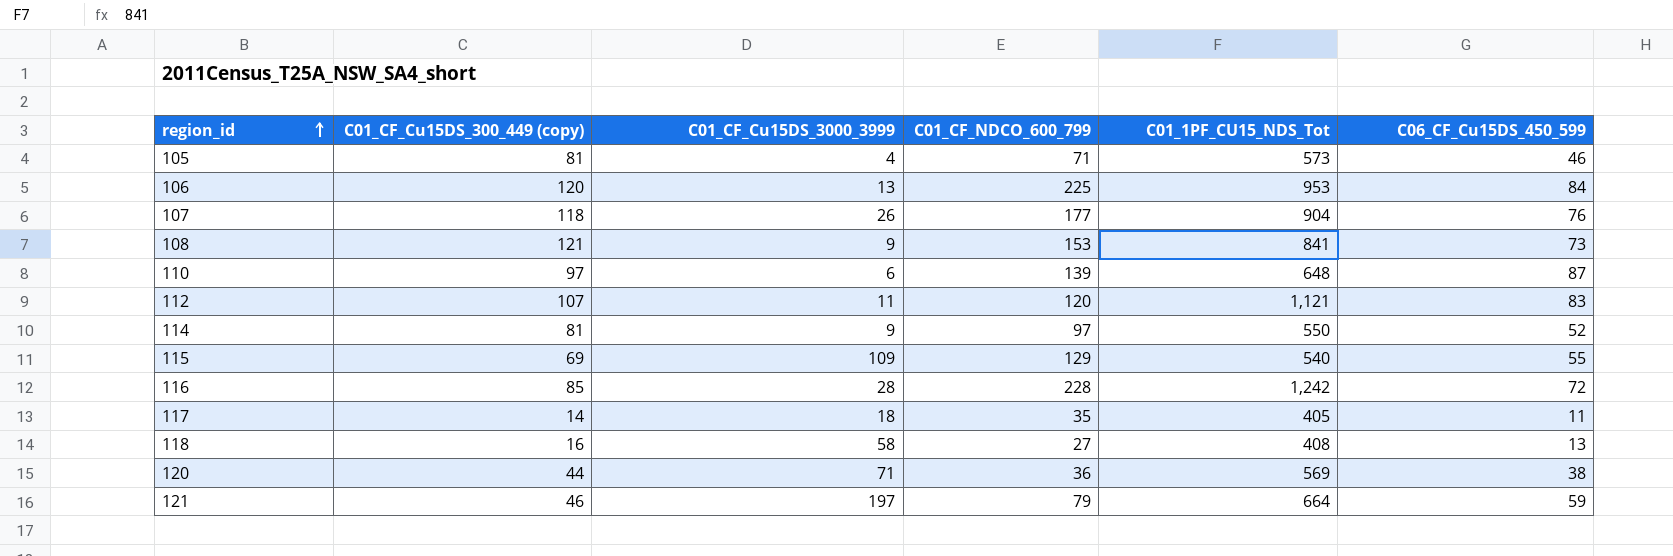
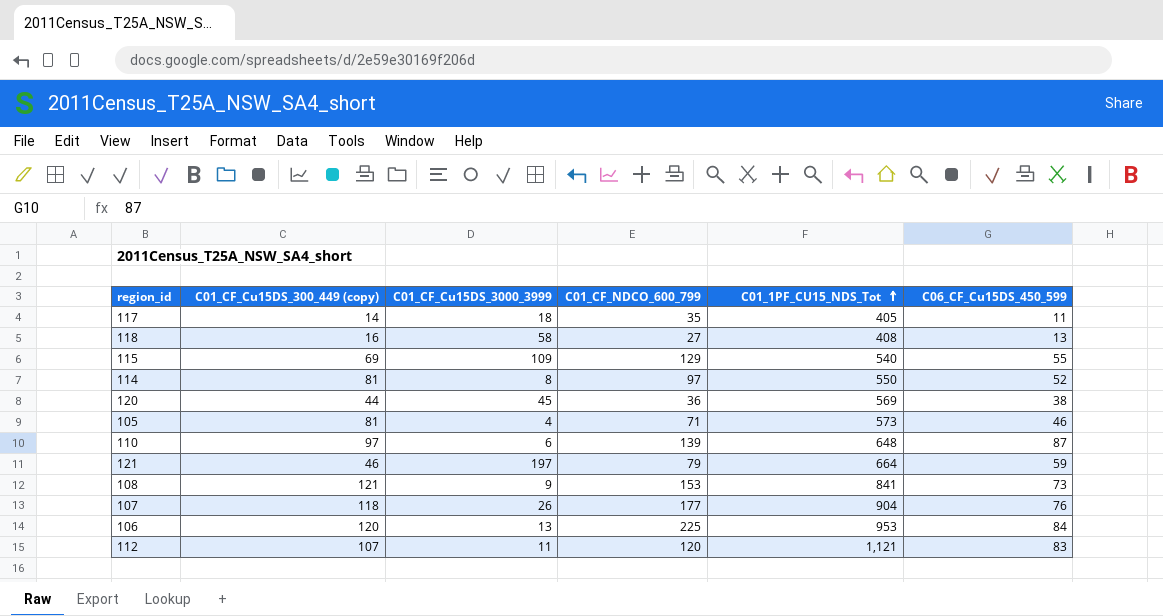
row order: region_id ascending -> C01_1PF_CU15_NDS_Tot ascending
row 116: 85 | 28 | 228 | 1,242 | 72 -> none
114 | C01_CF_Cu15DS_3000_3999: 9 -> 8
120 | C01_CF_Cu15DS_3000_3999: 71 -> 45

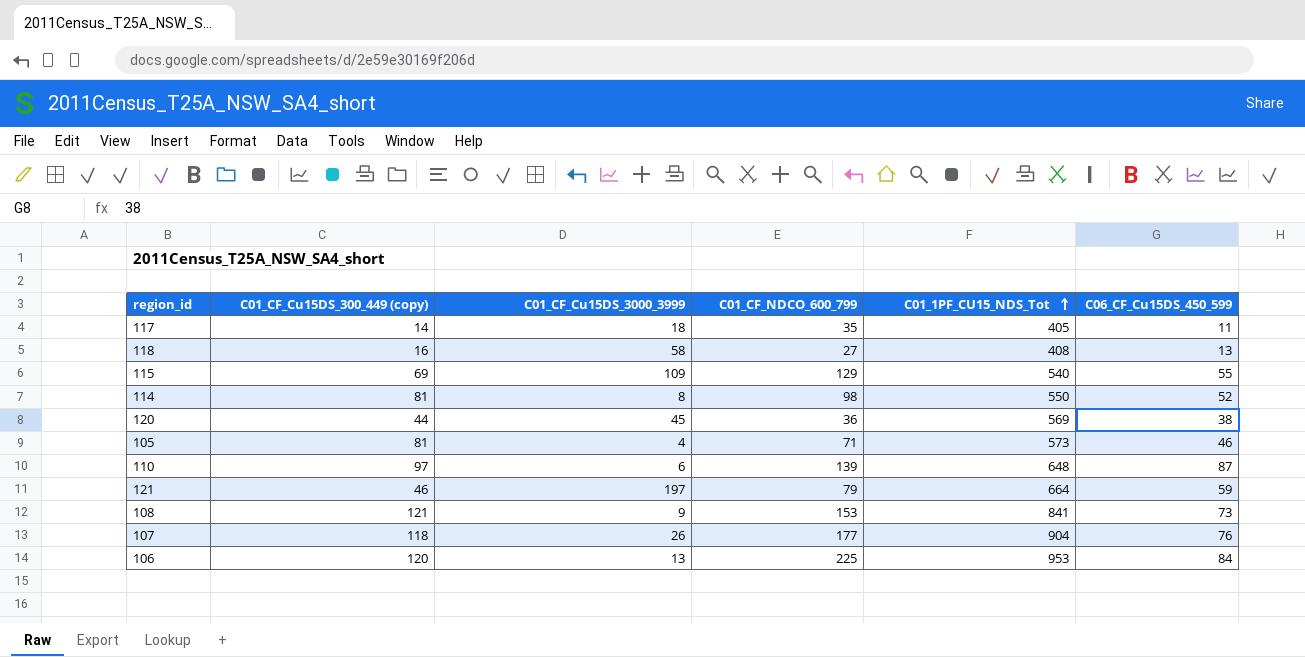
row 112: 107 | 11 | 120 | 1,121 | 83 -> none
114 | C01_CF_NDCO_600_799: 97 -> 98

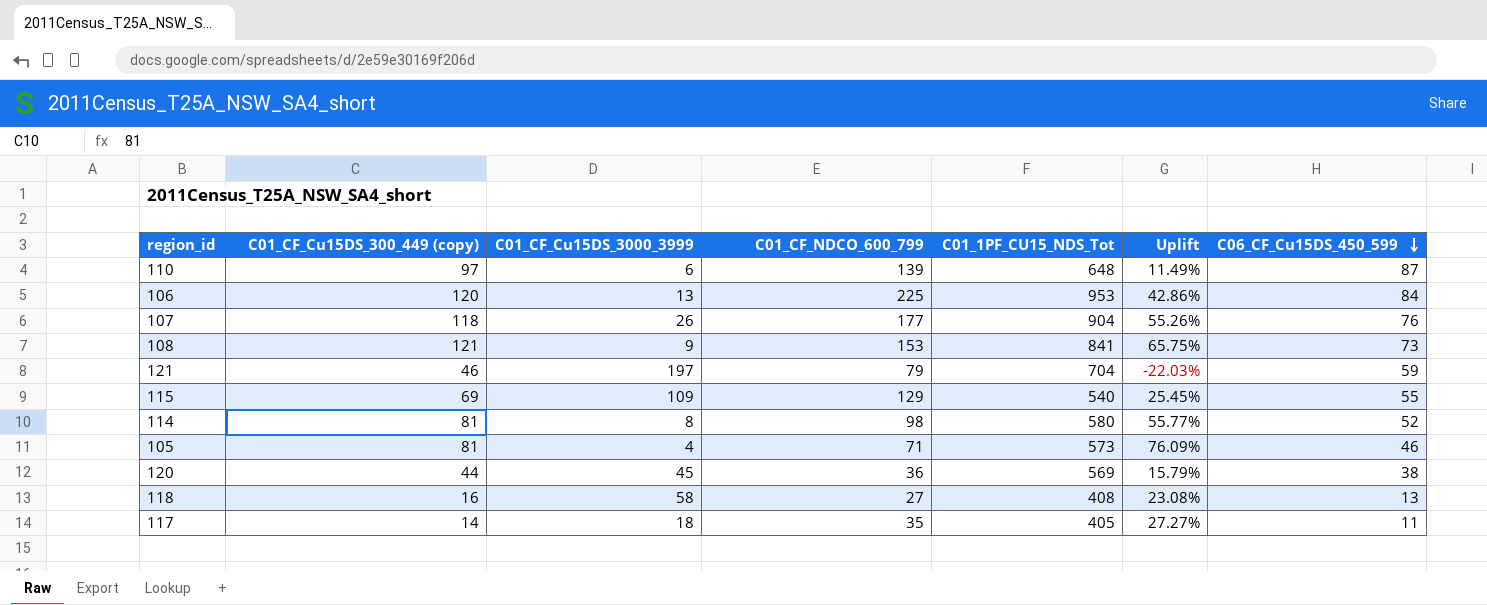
row order: C01_1PF_CU15_NDS_Tot ascending -> C06_CF_Cu15DS_450_599 descending
column Uplift | formula: none -> ([C01_CF_Cu15DS_300_449 (copy)] - [C06_CF_Cu15DS_450_599]) / [C06_CF_Cu15DS_450_599]
121 | C01_1PF_CU15_NDS_Tot: 664 -> 704
114 | C01_1PF_CU15_NDS_Tot: 550 -> 580

